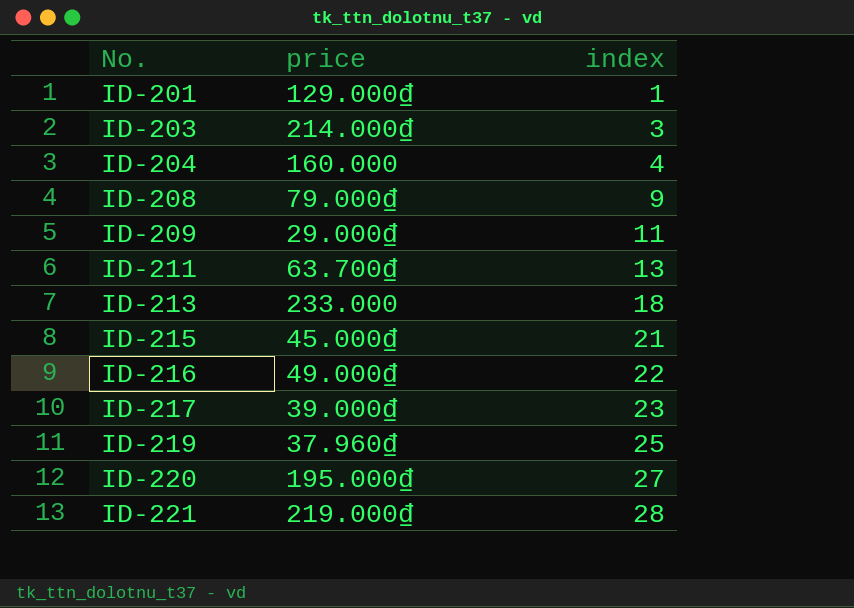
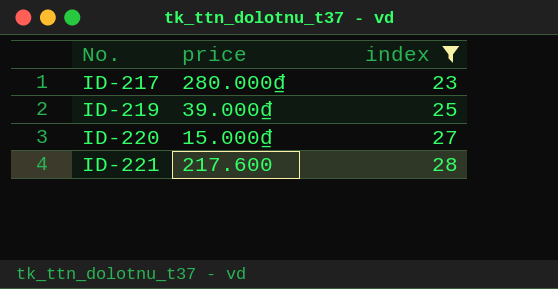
filter: none -> index >= 23
ID-217 | price: 39.000₫ -> 280.000₫
ID-219 | price: 37.960₫ -> 39.000₫
ID-220 | price: 195.000₫ -> 15.000₫
ID-221 | price: 219.000₫ -> 217.600

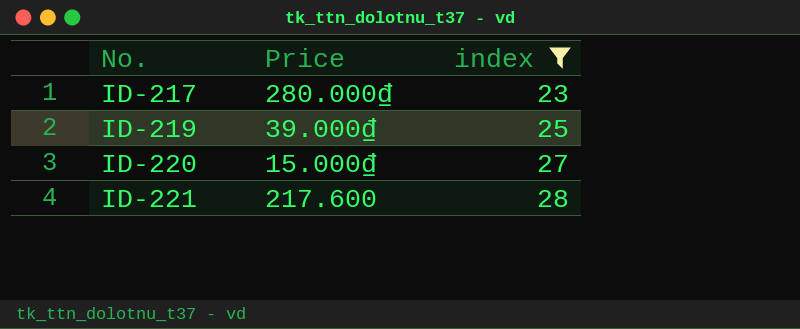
column name: price -> Price

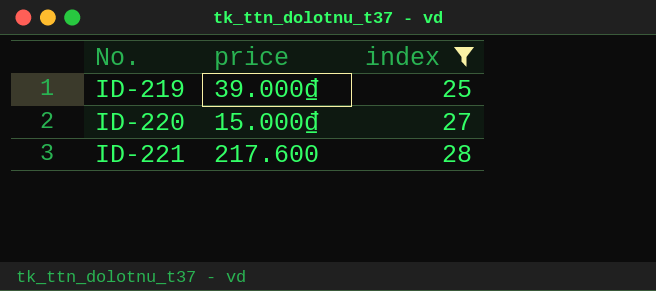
column name: Price -> price
row ID-217: 280.000₫ | 23 -> none

